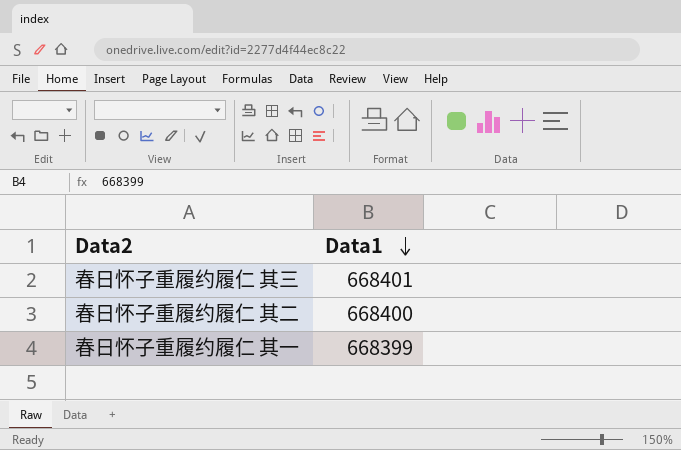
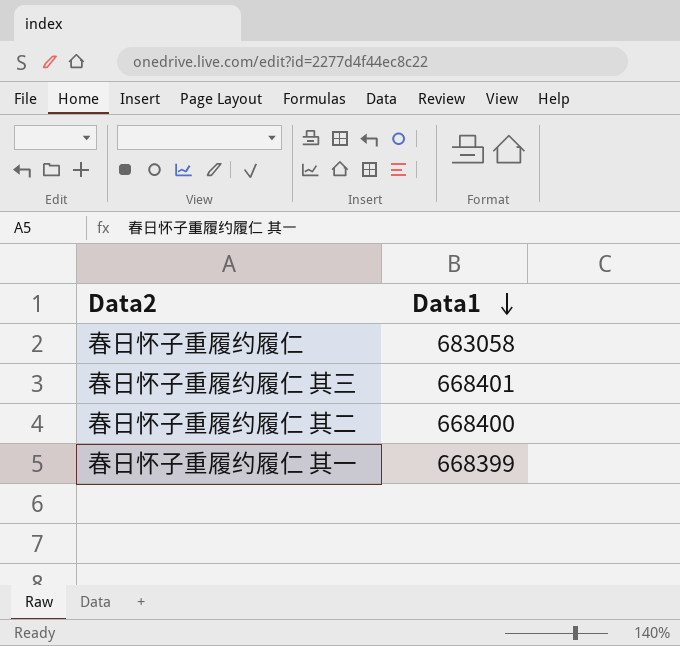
row 春日怀子重履约履仁: none -> 683058

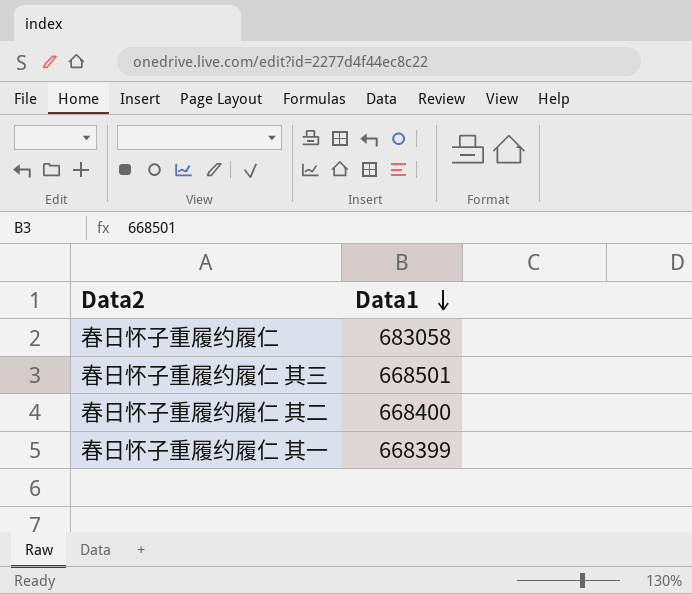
春日怀子重履约履仁 其三 | Data1: 668401 -> 668501

